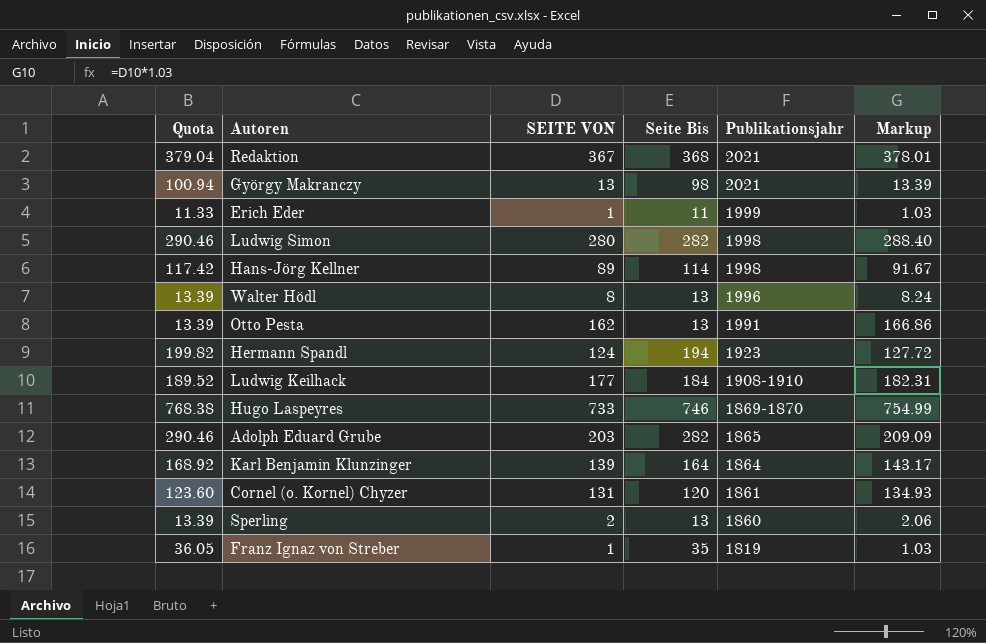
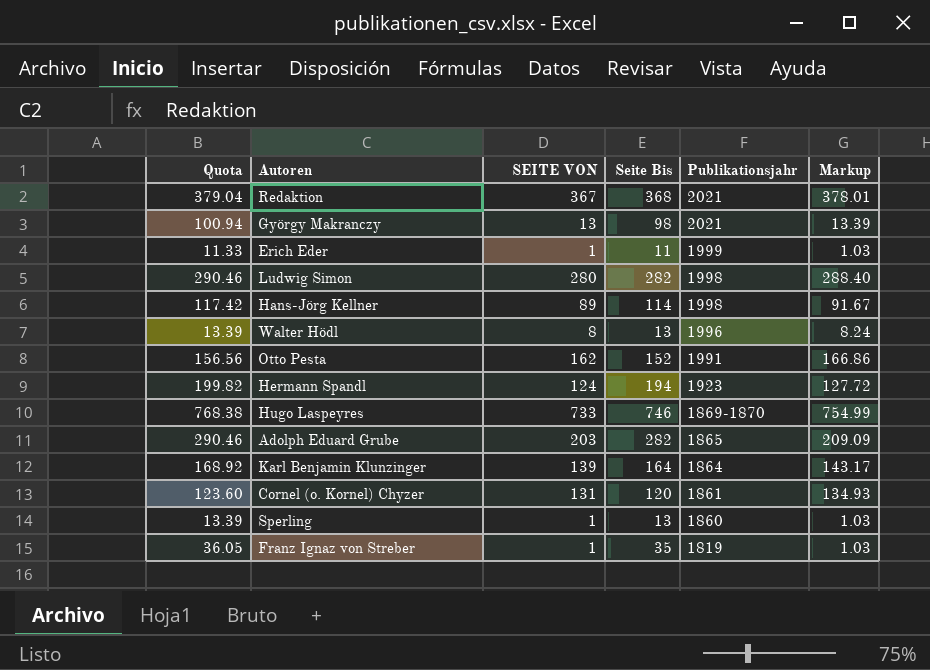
row Ludwig Keilhack: 189.52 | 177 | 184 | 1908-1910 | 182.31 -> none
Otto Pesta | Quota: 13.39 -> 156.56
Otto Pesta | Seite Bis: 13 -> 152
Sperling | SEITE VON: 2 -> 1
Sperling | Markup: 2.06 -> 1.03

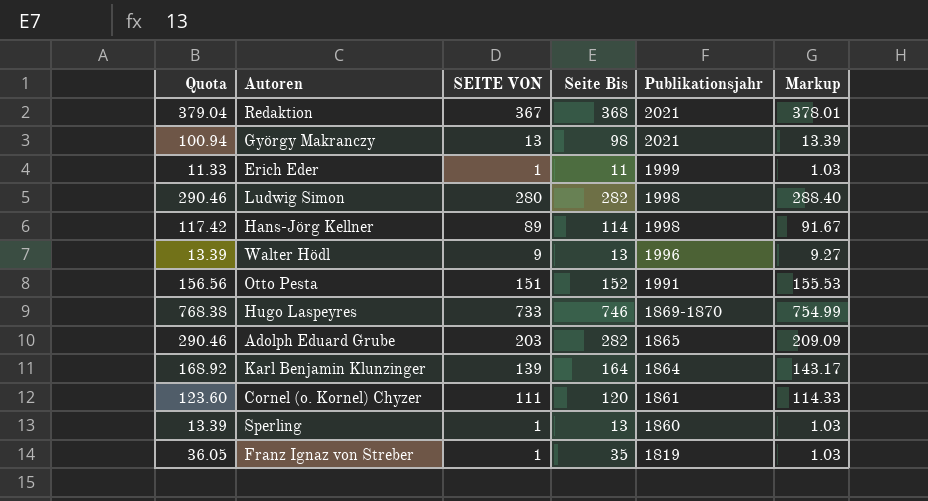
row Hermann Spandl: 199.82 | 124 | 194 | 1923 | 127.72 -> none
Walter Hödl | SEITE VON: 8 -> 9
Walter Hödl | Markup: 8.24 -> 9.27
Otto Pesta | SEITE VON: 162 -> 151
Otto Pesta | Markup: 166.86 -> 155.53
Cornel (o. Kornel) Chyzer | SEITE VON: 131 -> 111
Cornel (o. Kornel) Chyzer | Markup: 134.93 -> 114.33

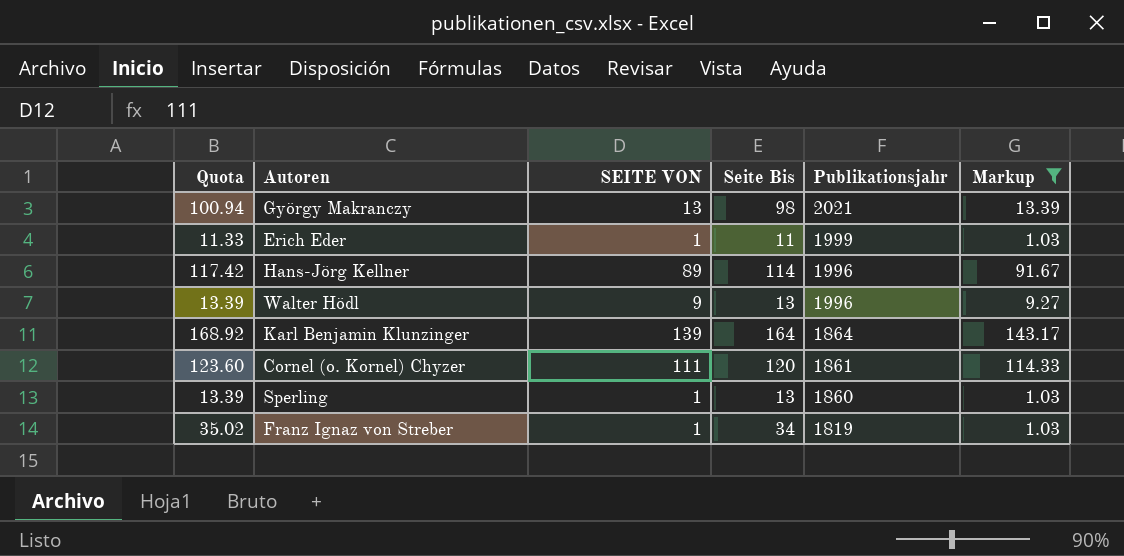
filter: none -> Markup <= 143.17
Hans-Jörg Kellner | Publikationsjahr: 1998 -> 1996
Franz Ignaz von Streber | Quota: 36.05 -> 35.02
Franz Ignaz von Streber | Seite Bis: 35 -> 34

